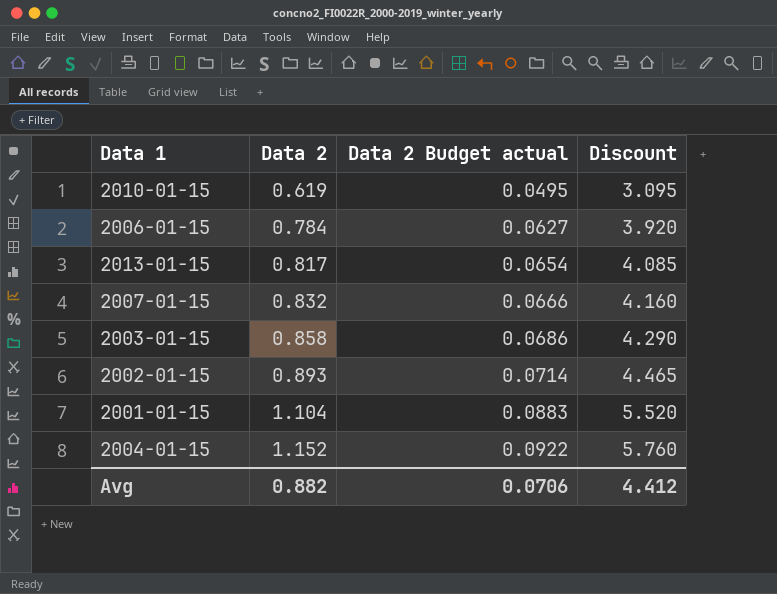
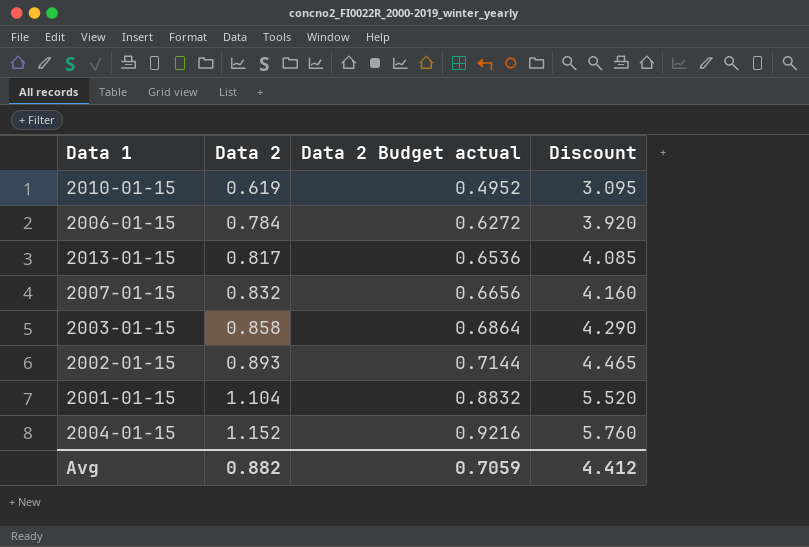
column Data 2 Budget actual | formula: [Data 2] * 0.08 -> [Data 2] * 0.8
Avg | Data 2 Budget actual: 0.0706 -> 0.7059

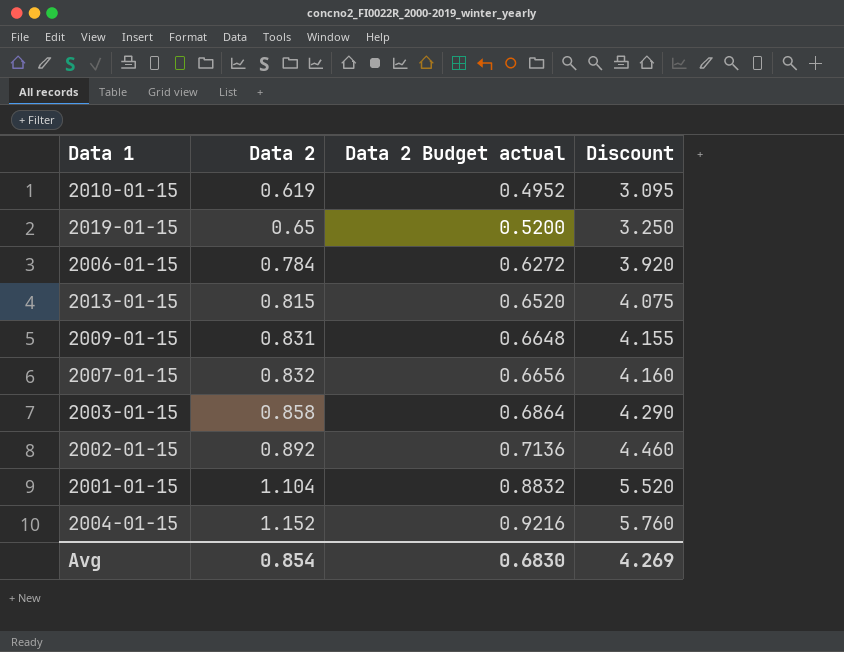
row 2019-01-15: none -> 0.65 | 0.5200 | 3.250
2013-01-15 | Data 2: 0.817 -> 0.815
2013-01-15 | Data 2 Budget actual: 0.6536 -> 0.6520
2013-01-15 | Discount: 4.085 -> 4.075
row 2009-01-15: none -> 0.831 | 0.6648 | 4.155
2002-01-15 | Data 2: 0.893 -> 0.892
2002-01-15 | Data 2 Budget actual: 0.7144 -> 0.7136
2002-01-15 | Discount: 4.465 -> 4.460
Avg | Data 2: 0.882 -> 0.854
Avg | Data 2 Budget actual: 0.7059 -> 0.6830
Avg | Discount: 4.412 -> 4.269

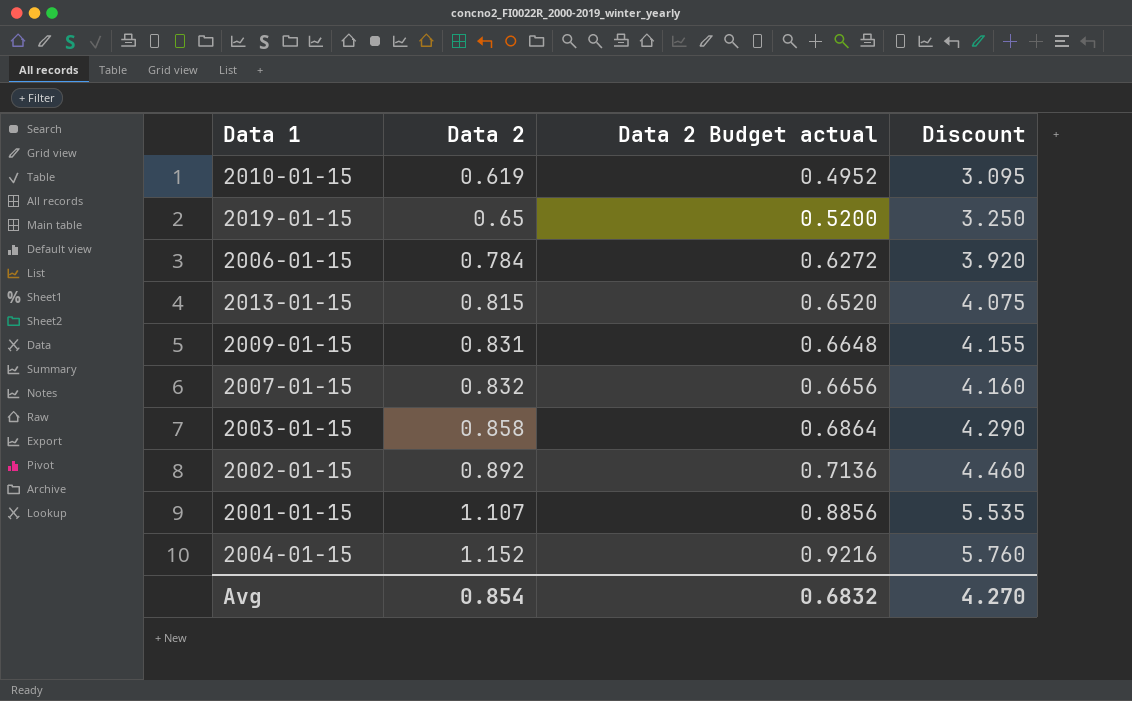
2001-01-15 | Data 2: 1.104 -> 1.107
2001-01-15 | Data 2 Budget actual: 0.8832 -> 0.8856
2001-01-15 | Discount: 5.520 -> 5.535
Avg | Data 2 Budget actual: 0.6830 -> 0.6832
Avg | Discount: 4.269 -> 4.270

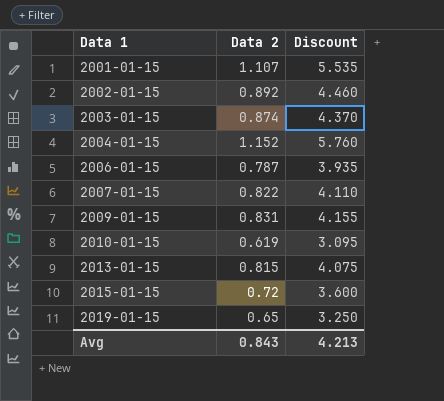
row order: Data 2 ascending -> Data 1 ascending
column Data 2 Budget actual | formula: [Data 2] * 0.8 -> none
2003-01-15 | Data 2: 0.858 -> 0.874
2003-01-15 | Discount: 4.290 -> 4.370
2006-01-15 | Data 2: 0.784 -> 0.787
2006-01-15 | Discount: 3.920 -> 3.935
2007-01-15 | Data 2: 0.832 -> 0.822
2007-01-15 | Discount: 4.160 -> 4.110
row 2015-01-15: none -> 0.72 | 3.600
Avg | Data 2: 0.854 -> 0.843
Avg | Discount: 4.270 -> 4.213

